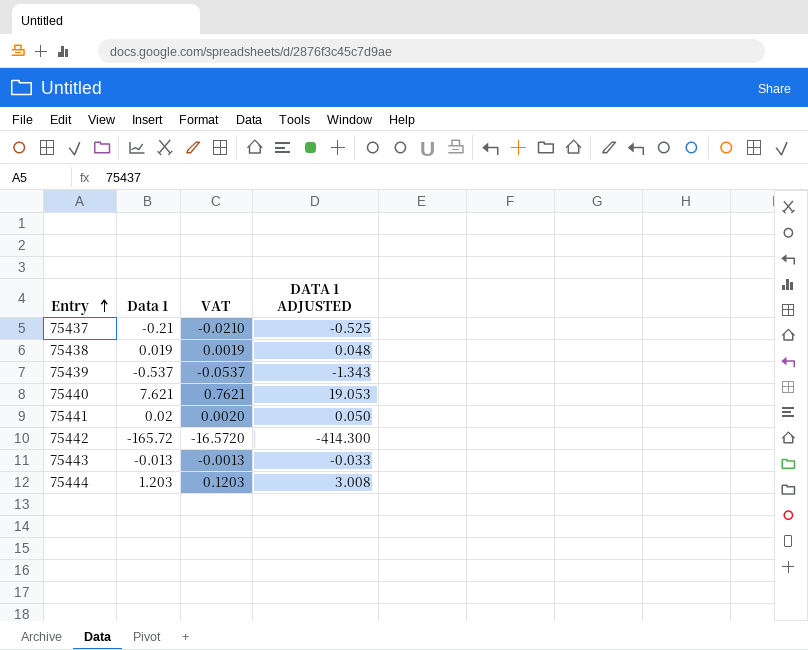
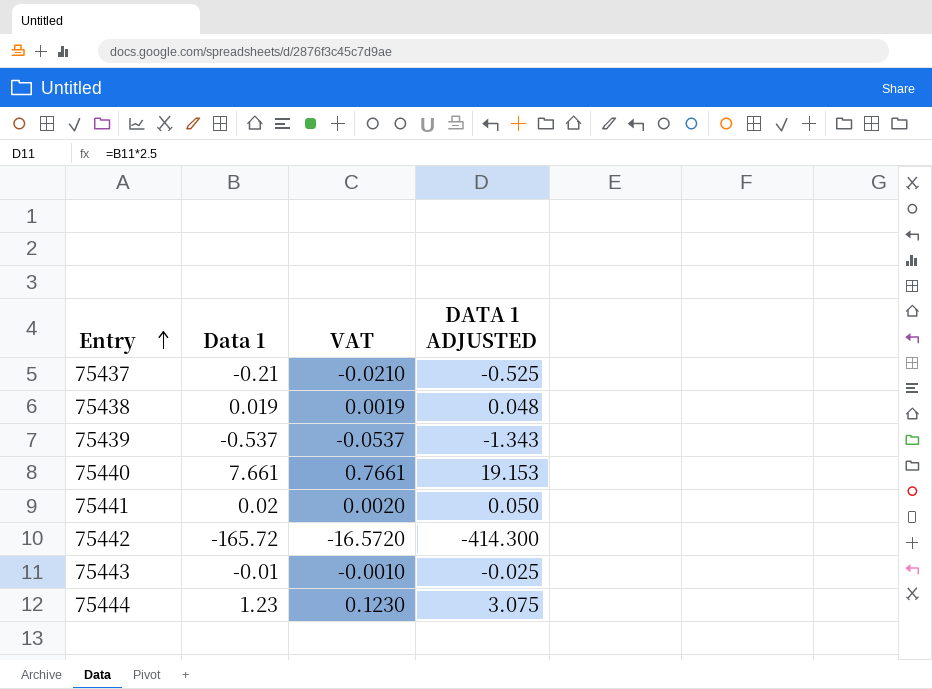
75440 | Data 1: 7.621 -> 7.661
75440 | VAT: 0.7621 -> 0.7661
75440 | DATA 1 ADJUSTED: 19.053 -> 19.153
75443 | Data 1: -0.013 -> -0.01
75443 | VAT: -0.0013 -> -0.0010
75443 | DATA 1 ADJUSTED: -0.033 -> -0.025
75444 | Data 1: 1.203 -> 1.23
75444 | VAT: 0.1203 -> 0.1230
75444 | DATA 1 ADJUSTED: 3.008 -> 3.075

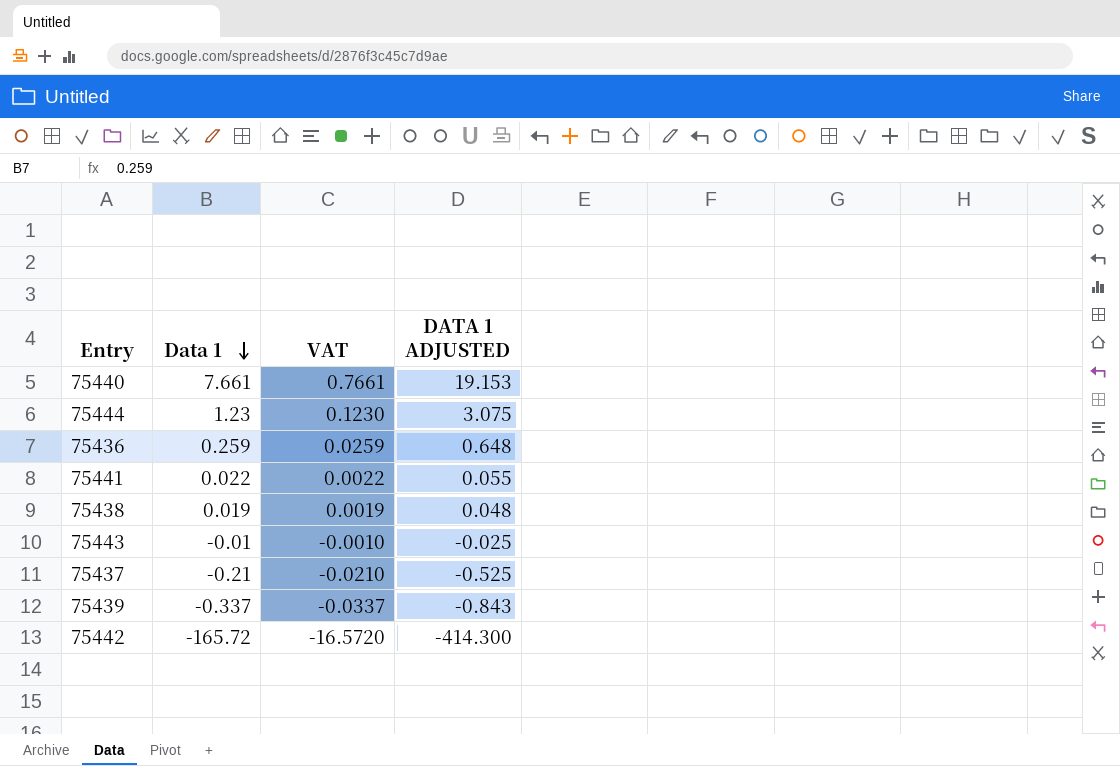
row order: Entry ascending -> Data 1 descending
row 75436: none -> 0.259 | 0.0259 | 0.648
75441 | Data 1: 0.02 -> 0.022
75441 | VAT: 0.0020 -> 0.0022
75441 | DATA 1 ADJUSTED: 0.050 -> 0.055
75439 | Data 1: -0.537 -> -0.337
75439 | VAT: -0.0537 -> -0.0337
75439 | DATA 1 ADJUSTED: -1.343 -> -0.843

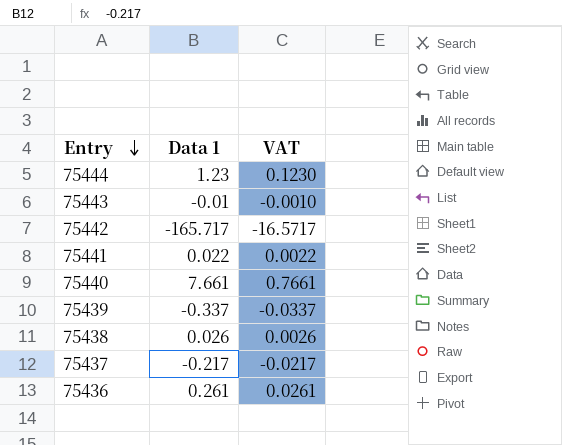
row order: Data 1 descending -> Entry descending
column DATA 1 ADJUSTED | formula: [Data 1] * 2.5 -> none
75442 | Data 1: -165.72 -> -165.717
75442 | VAT: -16.5720 -> -16.5717
75438 | Data 1: 0.019 -> 0.026
75438 | VAT: 0.0019 -> 0.0026
75437 | Data 1: -0.21 -> -0.217
75437 | VAT: -0.0210 -> -0.0217
75436 | Data 1: 0.259 -> 0.261
75436 | VAT: 0.0259 -> 0.0261

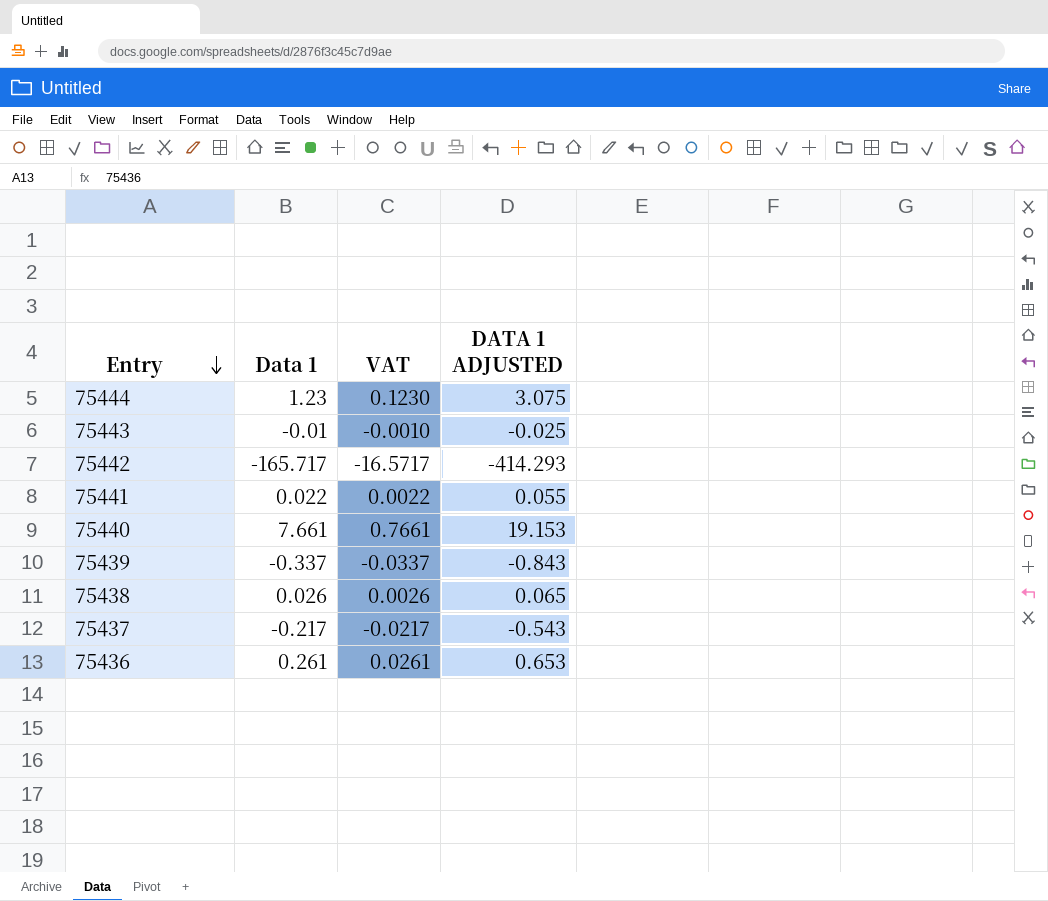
column DATA 1 ADJUSTED | formula: none -> [Data 1] * 2.5

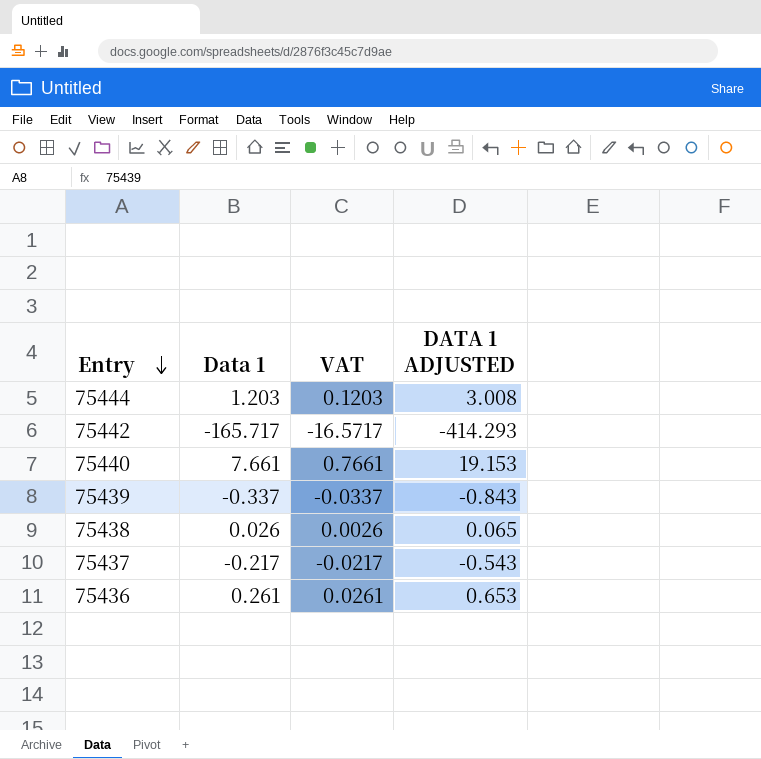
row 75443: -0.01 | -0.0010 | -0.025 -> none
row 75441: 0.022 | 0.0022 | 0.055 -> none
75444 | Data 1: 1.23 -> 1.203
75444 | VAT: 0.1230 -> 0.1203
75444 | DATA 1 ADJUSTED: 3.075 -> 3.008

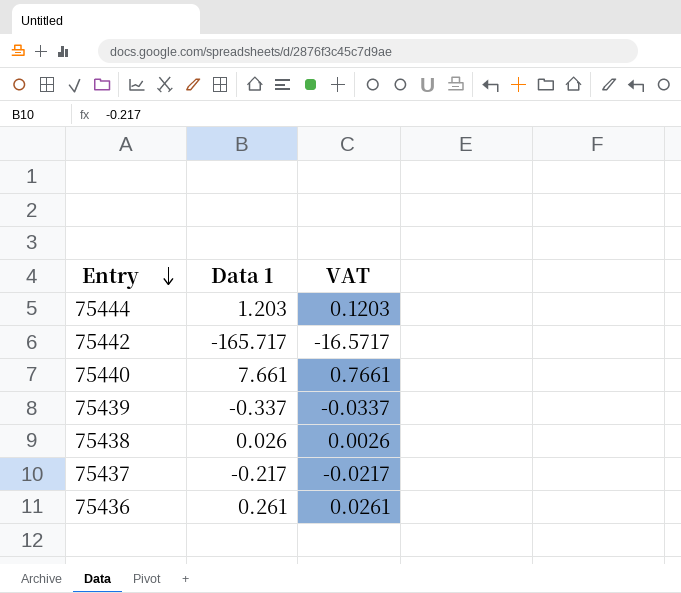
column DATA 1 ADJUSTED | formula: [Data 1] * 2.5 -> none

